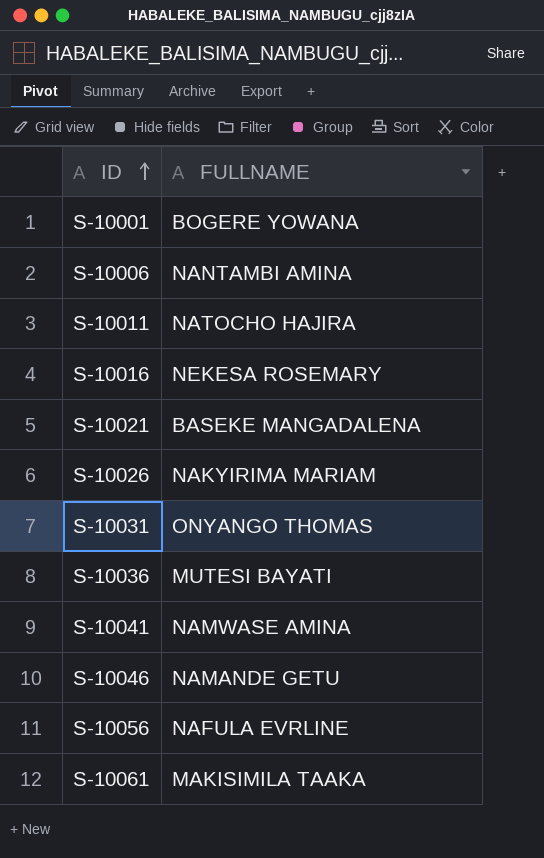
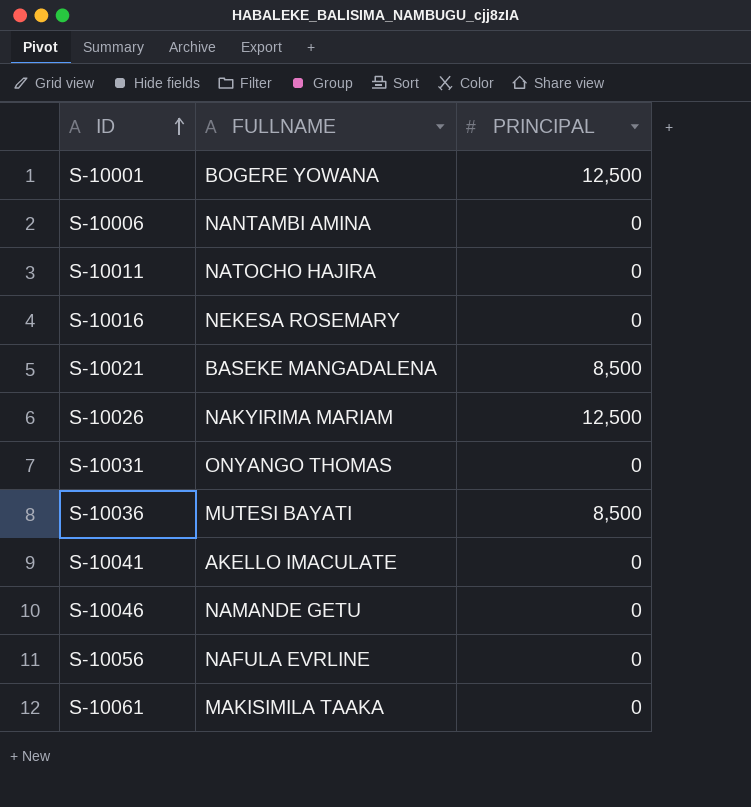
column PRINCIPAL | position: none -> 3
S-10041 | FULLNAME: NAMWASE AMINA -> AKELLO IMACULATE

